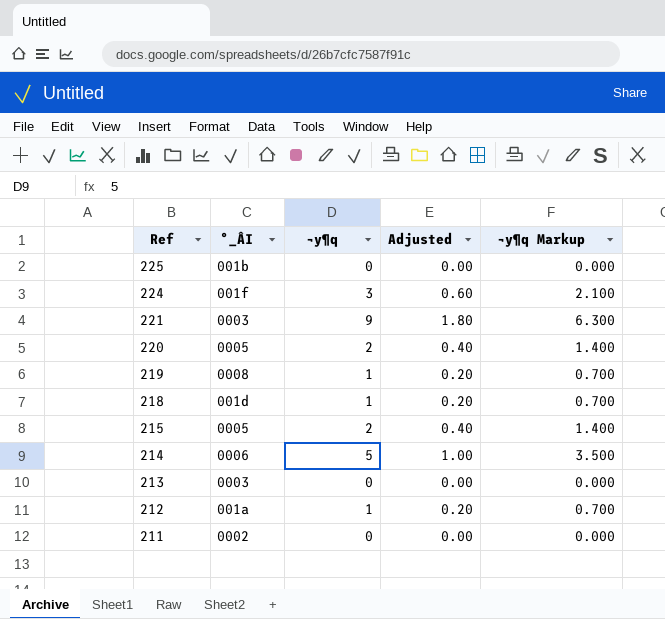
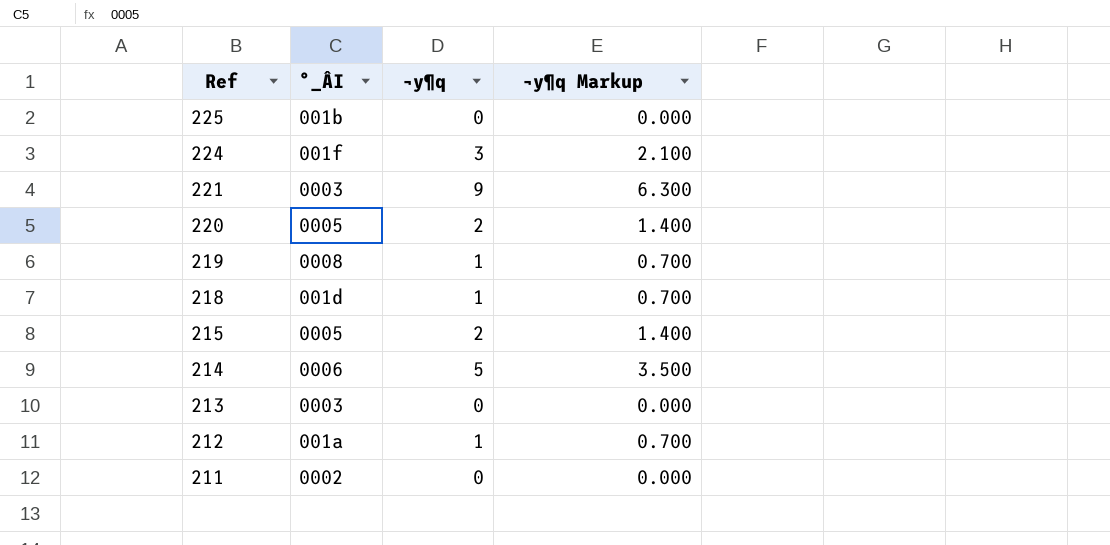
column Adjusted | formula: [¬y¶q] * 0.2 -> none

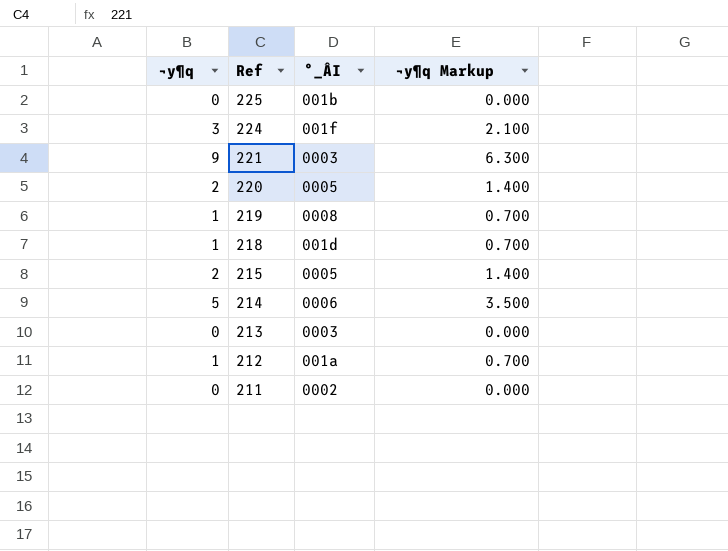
column ¬y¶q | position: 3 -> 1

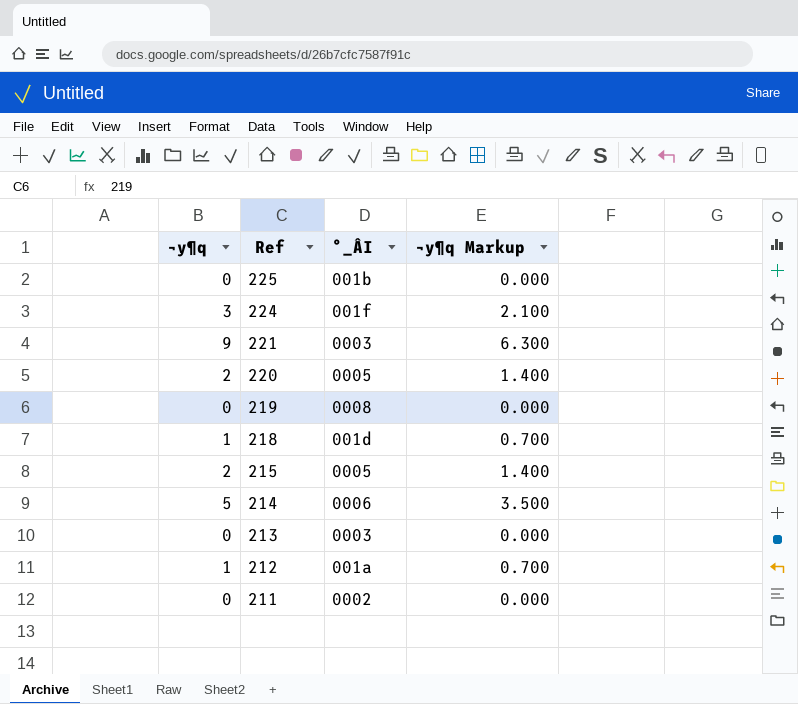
219 | ¬y¶q: 1 -> 0
219 | ¬y¶q Markup: 0.700 -> 0.000

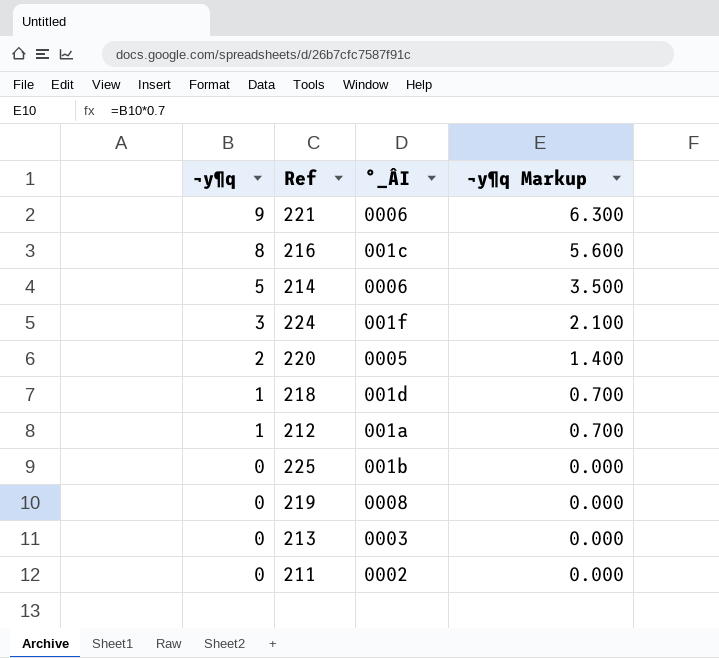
row order: Ref descending -> ¬y¶q descending
row 215: 2 | 0005 | 1.400 -> none
221 | °_ÂI: 0003 -> 0006
row 216: none -> 8 | 001c | 5.600

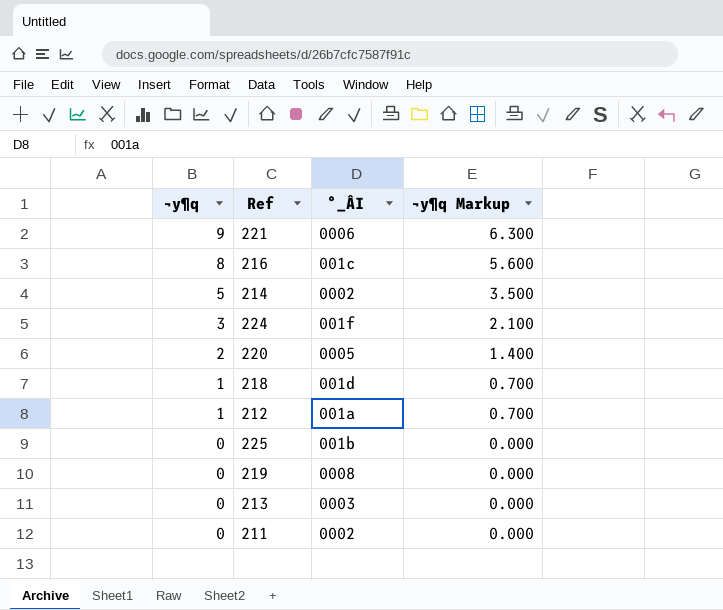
214 | °_ÂI: 0006 -> 0002

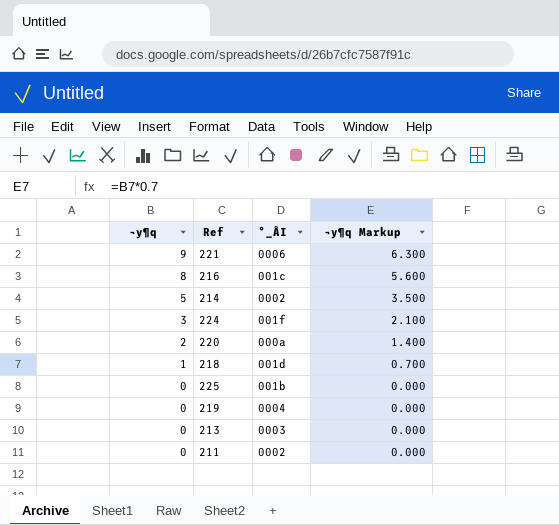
row 212: 1 | 001a | 0.700 -> none
220 | °_ÂI: 0005 -> 000a
219 | °_ÂI: 0008 -> 0004

